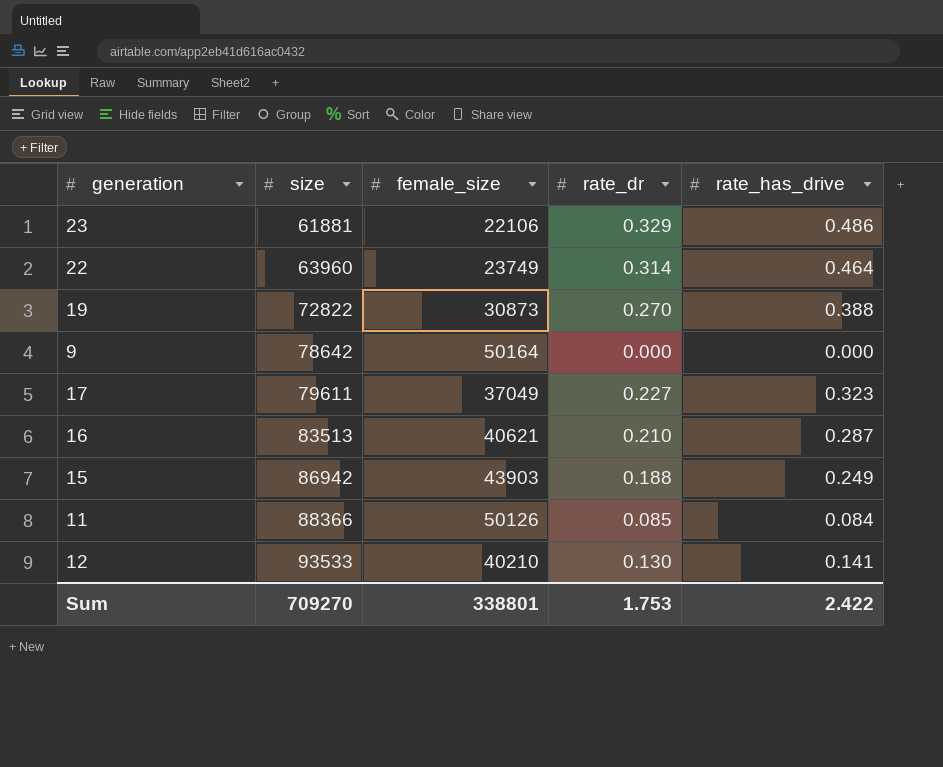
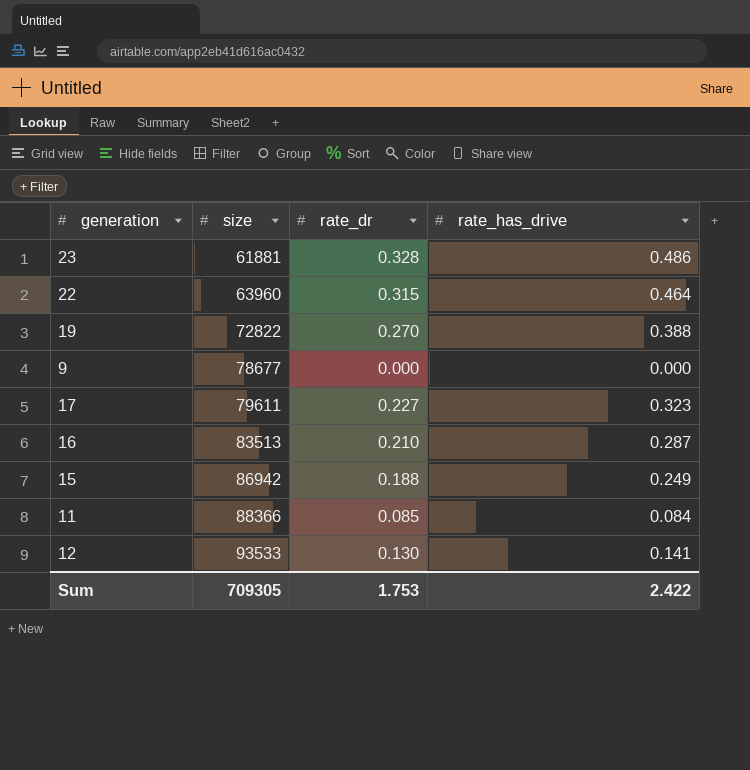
column female_size | position: 3 -> none
23 | rate_dr: 0.329 -> 0.328
22 | rate_dr: 0.314 -> 0.315
9 | size: 78642 -> 78677
Sum | size: 709270 -> 709305

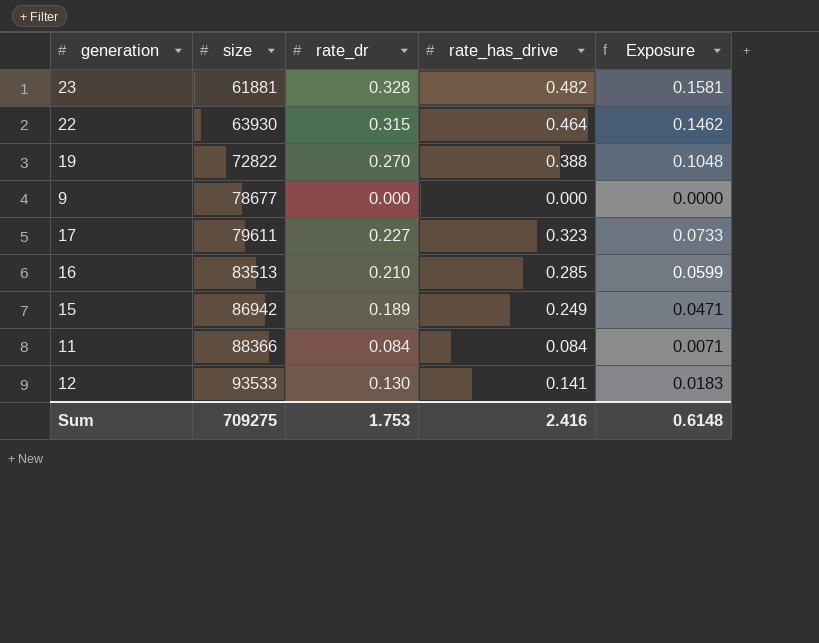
column Exposure | formula: none -> [rate_dr] * [rate_has_drive]
23 | rate_has_drive: 0.486 -> 0.482
22 | size: 63960 -> 63930
16 | rate_has_drive: 0.287 -> 0.285
15 | rate_dr: 0.188 -> 0.189
11 | rate_dr: 0.085 -> 0.084
Sum | size: 709305 -> 709275
Sum | rate_has_drive: 2.422 -> 2.416

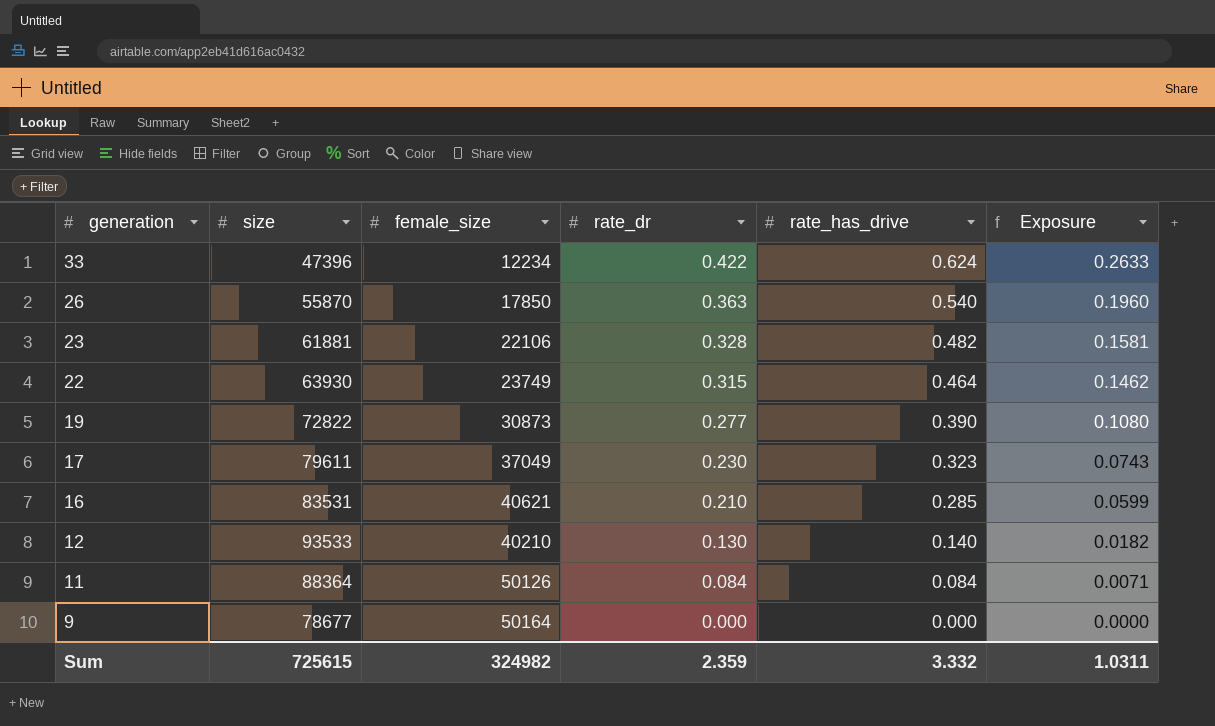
row order: size ascending -> generation descending
column female_size | position: none -> 3
row 15: 86942 | 0.189 | 0.249 | 0.0471 -> none
row 33: none -> 47396 | 12234 | 0.422 | 0.624 | 0.2633
row 26: none -> 55870 | 17850 | 0.363 | 0.540 | 0.1960
19 | rate_dr: 0.270 -> 0.277
19 | rate_has_drive: 0.388 -> 0.390
19 | Exposure: 0.1048 -> 0.1080
17 | rate_dr: 0.227 -> 0.230
17 | Exposure: 0.0733 -> 0.0743
16 | size: 83513 -> 83531
12 | rate_has_drive: 0.141 -> 0.140
12 | Exposure: 0.0183 -> 0.0182
11 | size: 88366 -> 88364
Sum | size: 709275 -> 725615
Sum | rate_dr: 1.753 -> 2.359
Sum | rate_has_drive: 2.416 -> 3.332
Sum | Exposure: 0.6148 -> 1.0311

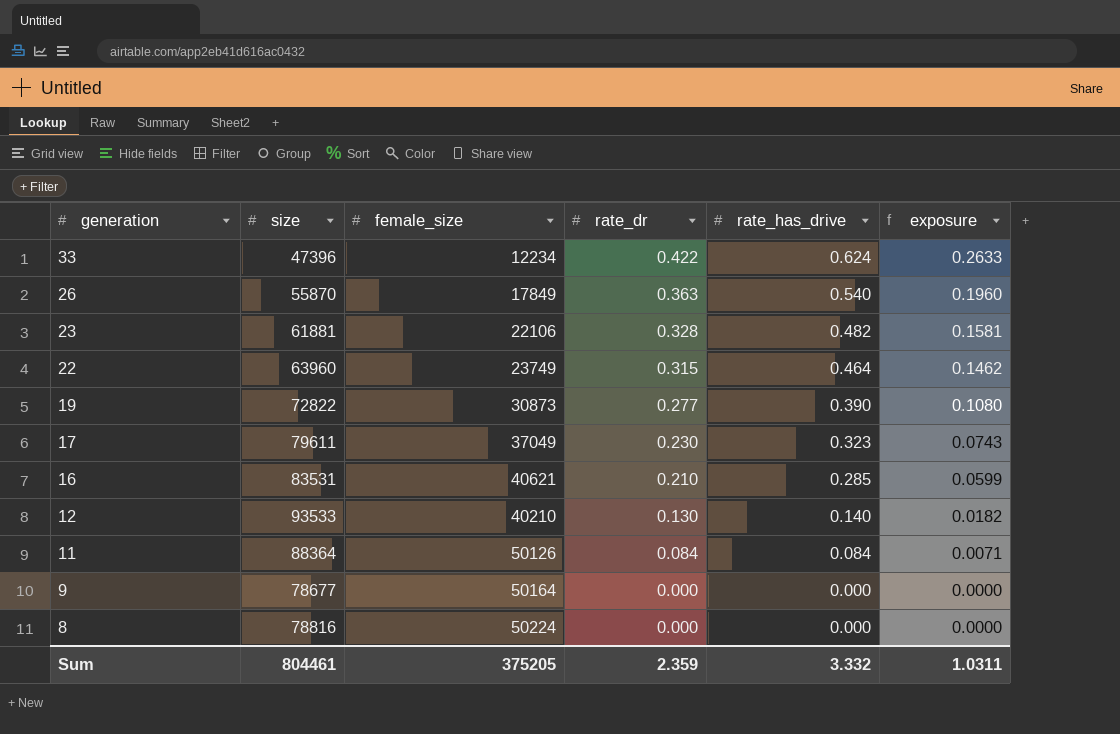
column name: Exposure -> exposure
26 | female_size: 17850 -> 17849
22 | size: 63930 -> 63960
row 8: none -> 78816 | 50224 | 0.000 | 0.000 | 0.0000
Sum | size: 725615 -> 804461
Sum | female_size: 324982 -> 375205

